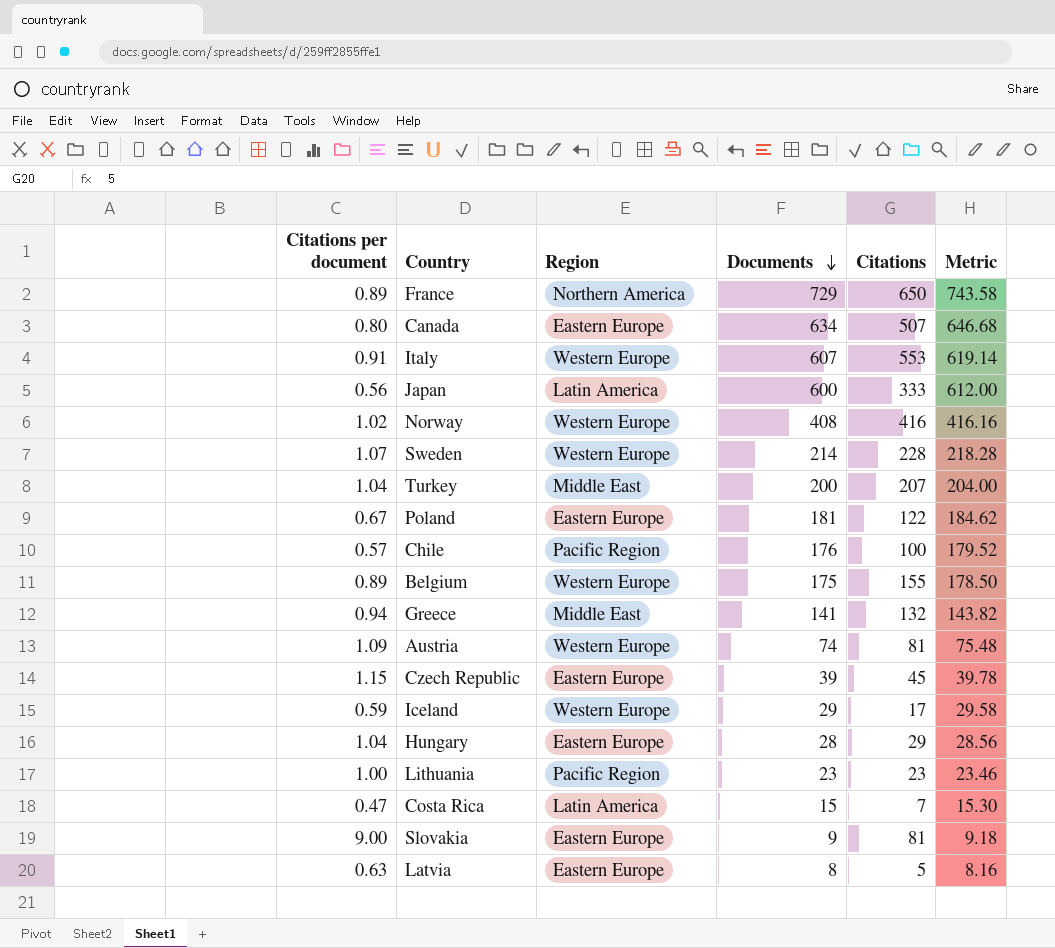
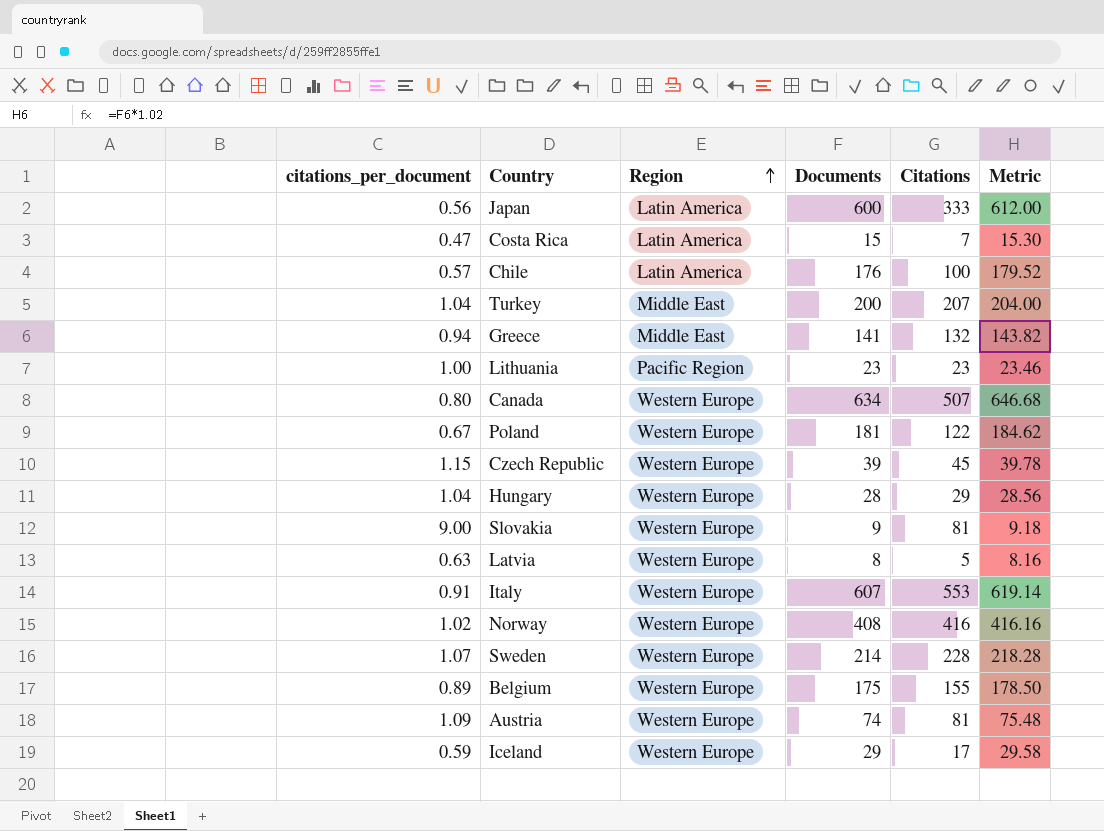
row order: Documents descending -> Region ascending
column name: Citations per document -> citations_per_document
row France: 0.89 | Northern America | 729 | 650 | 743.58 -> none
Chile | Region: Pacific Region -> Latin America
Canada | Region: Eastern Europe -> Western Europe
Poland | Region: Eastern Europe -> Western Europe
Czech Republic | Region: Eastern Europe -> Western Europe
Hungary | Region: Eastern Europe -> Western Europe
Slovakia | Region: Eastern Europe -> Western Europe
Latvia | Region: Eastern Europe -> Western Europe

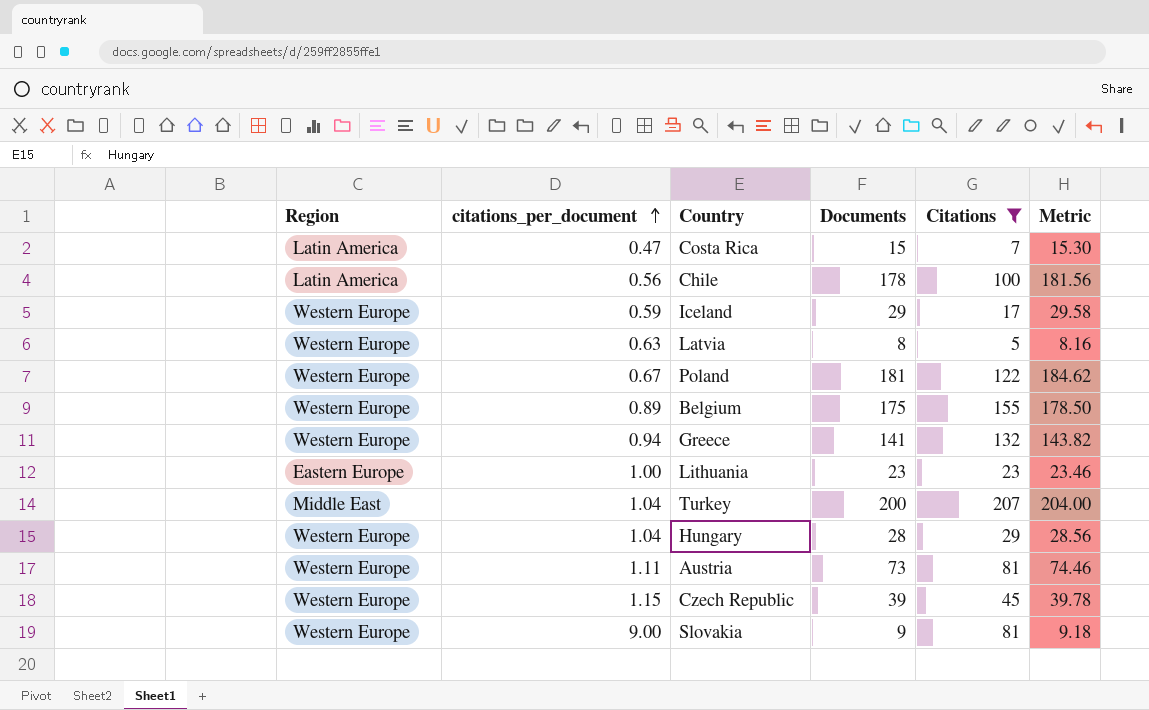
filter: none -> Citations <= 207
row order: Region ascending -> citations_per_document ascending
column Region | position: 3 -> 1
Chile | citations_per_document: 0.57 -> 0.56
Chile | Documents: 176 -> 178
Chile | Metric: 179.52 -> 181.56
Greece | Region: Middle East -> Western Europe
Lithuania | Region: Pacific Region -> Eastern Europe
Austria | citations_per_document: 1.09 -> 1.11
Austria | Documents: 74 -> 73
Austria | Metric: 75.48 -> 74.46

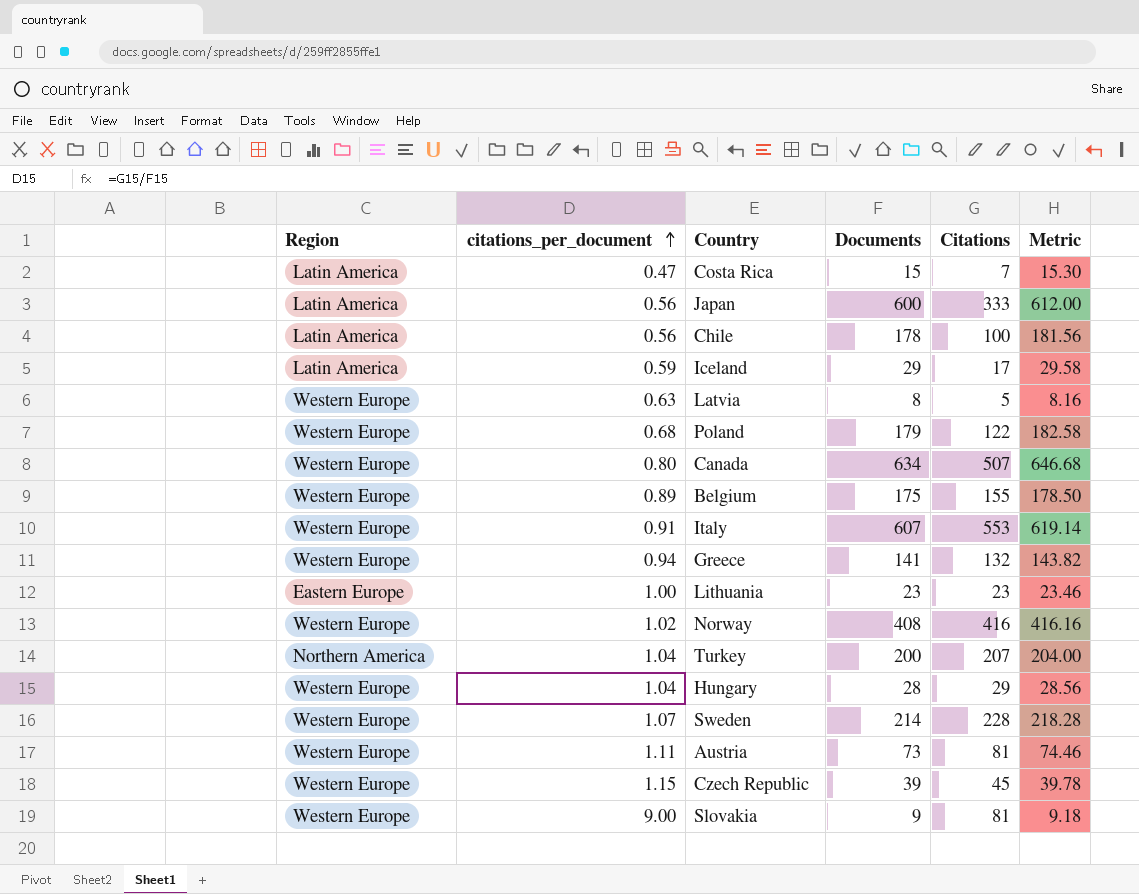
filter: Citations <= 207 -> none
Iceland | Region: Western Europe -> Latin America
Poland | citations_per_document: 0.67 -> 0.68
Poland | Documents: 181 -> 179
Poland | Metric: 184.62 -> 182.58
Turkey | Region: Middle East -> Northern America

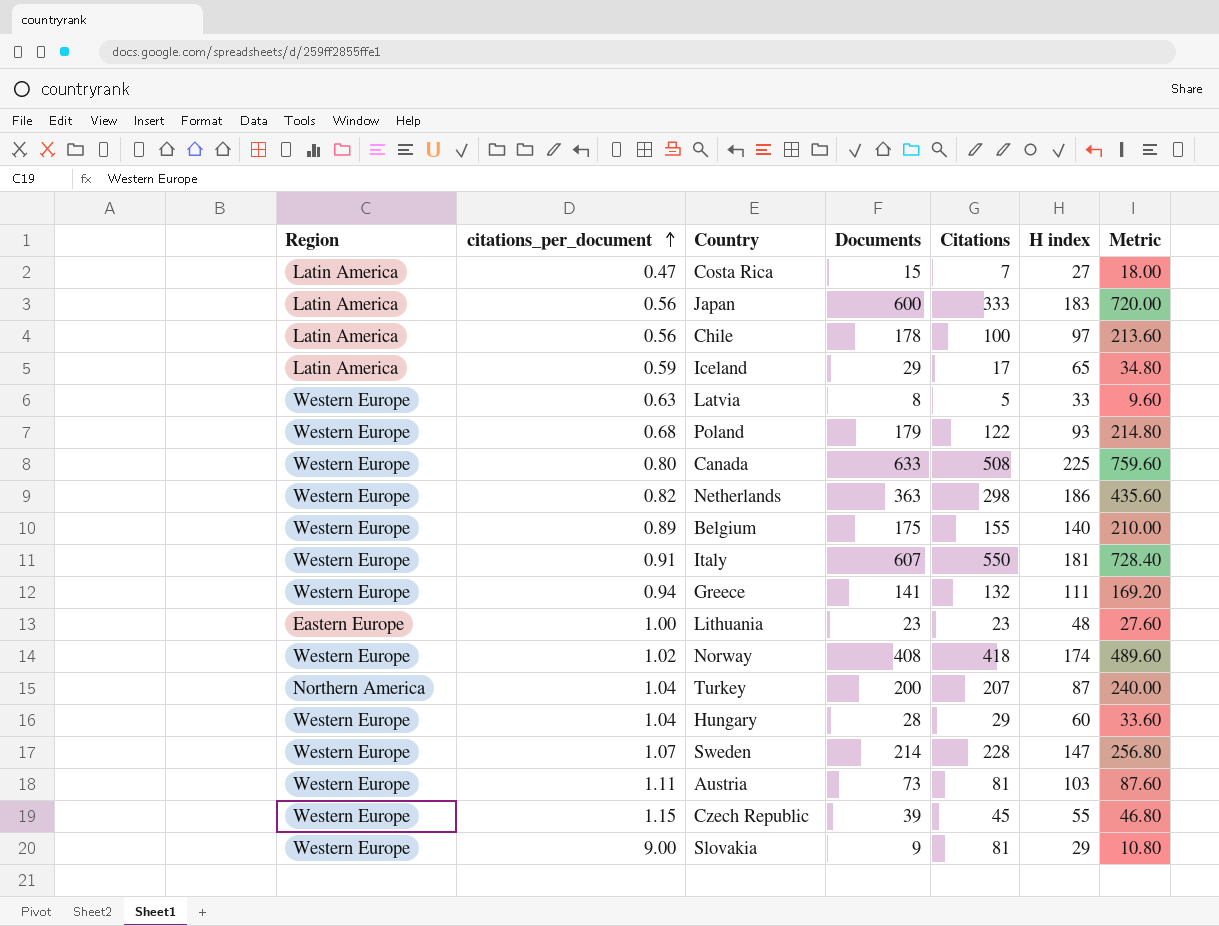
column H index | position: none -> 6
column Metric | formula: [Documents] * 1.02 -> [Documents] * 1.2
Canada | Documents: 634 -> 633
Canada | Citations: 507 -> 508
row Netherlands: none -> Western Europe | 0.82 | 363 | 298 | 186 | 435.60
Italy | Citations: 553 -> 550
Norway | Citations: 416 -> 418

